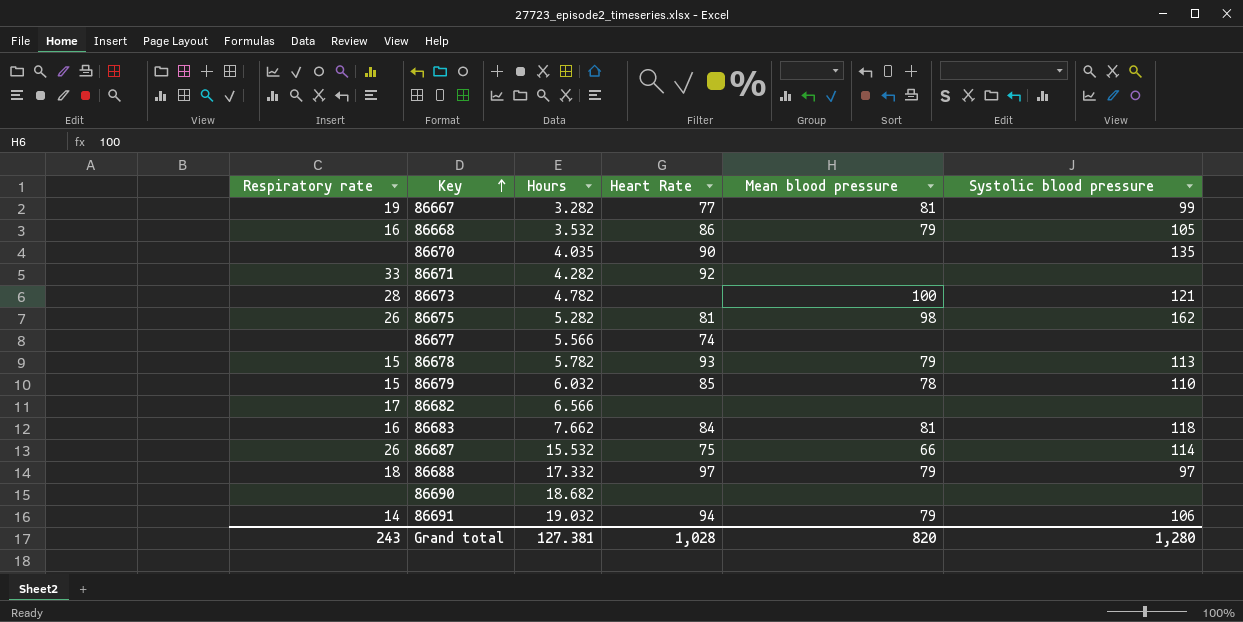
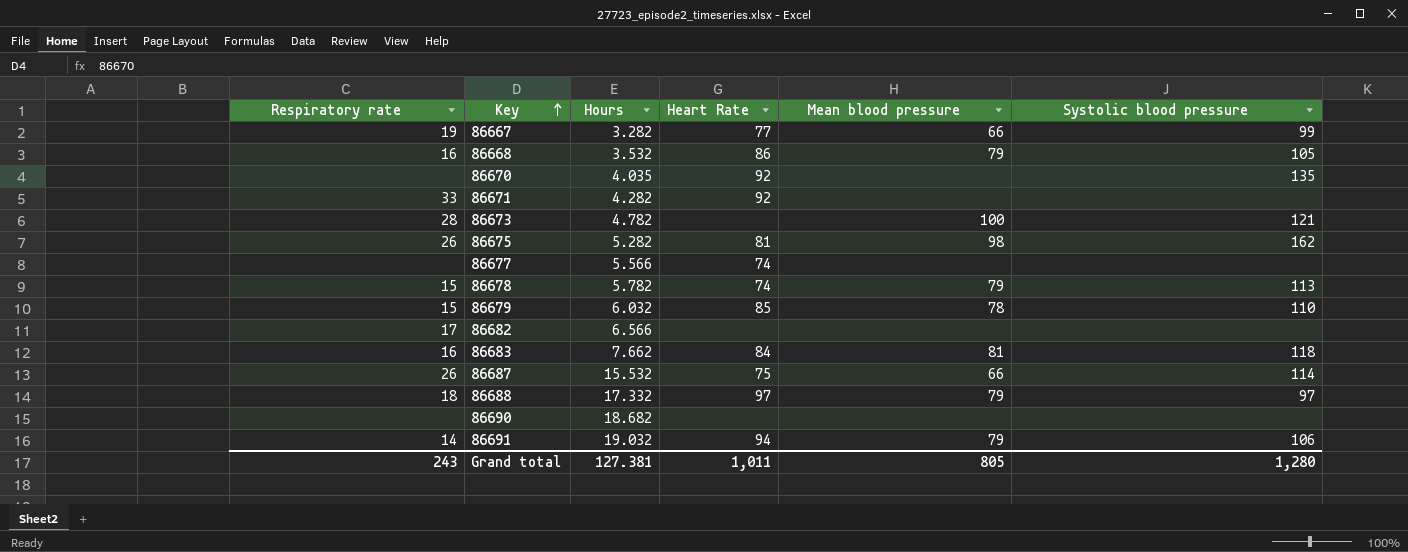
86667 | Mean blood pressure: 81 -> 66
86670 | Heart Rate: 90 -> 92
86678 | Heart Rate: 93 -> 74
Grand total | Heart Rate: 1,028 -> 1,011
Grand total | Mean blood pressure: 820 -> 805

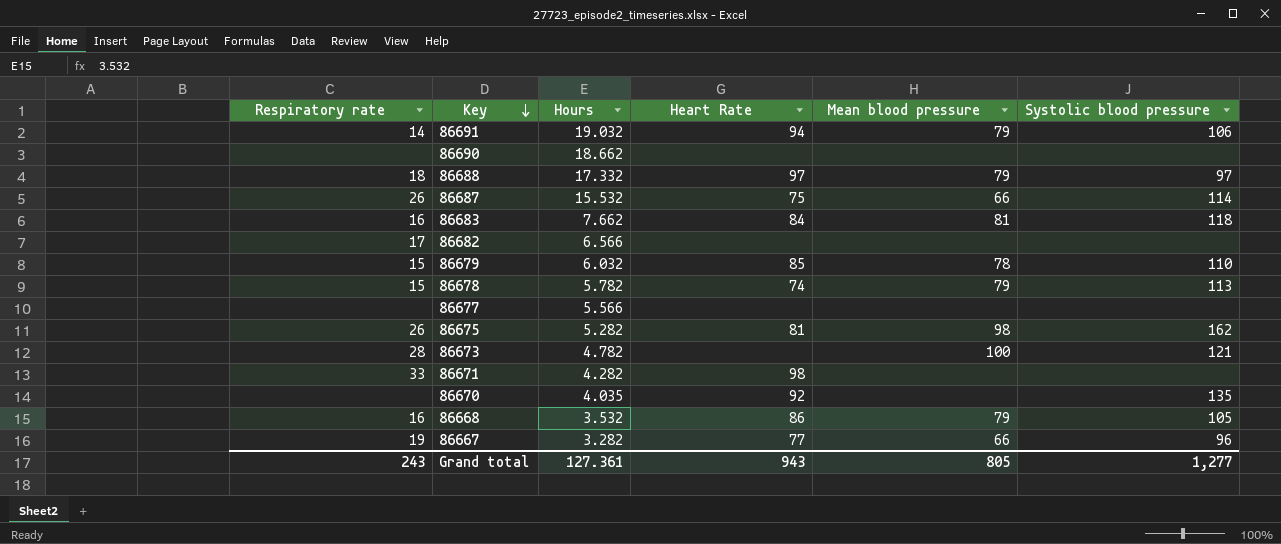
row order: Key ascending -> Key descending
86690 | Hours: 18.682 -> 18.662
86677 | Heart Rate: 74 -> none
86671 | Heart Rate: 92 -> 98
86667 | Systolic blood pressure: 99 -> 96
Grand total | Hours: 127.381 -> 127.361
Grand total | Heart Rate: 1,011 -> 943
Grand total | Systolic blood pressure: 1,280 -> 1,277

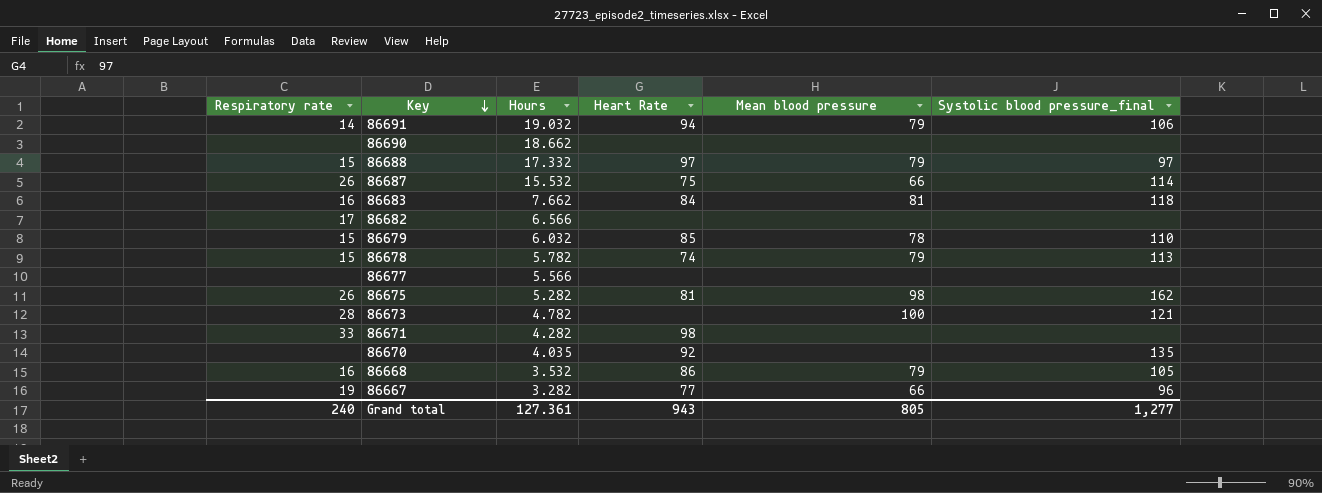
column name: Systolic blood pressure -> Systolic blood pressure_final
86688 | Respiratory rate: 18 -> 15
Grand total | Respiratory rate: 243 -> 240

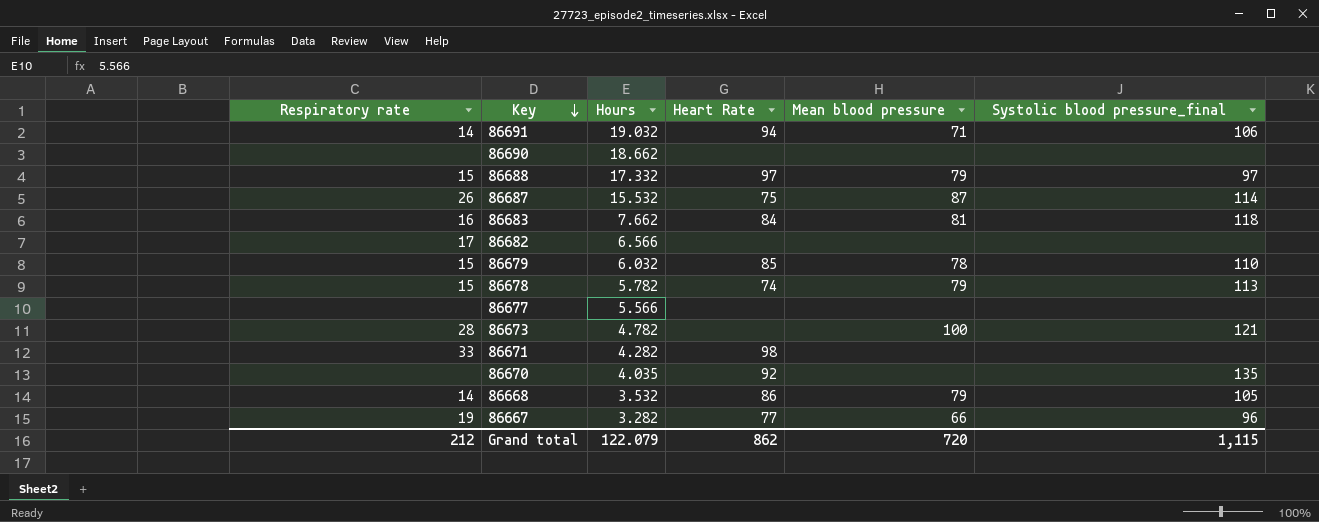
row 86675: 26 | 5.282 | 81 | 98 | 162 -> none
86691 | Mean blood pressure: 79 -> 71
86687 | Mean blood pressure: 66 -> 87
86668 | Respiratory rate: 16 -> 14
Grand total | Respiratory rate: 240 -> 212
Grand total | Hours: 127.361 -> 122.079
Grand total | Heart Rate: 943 -> 862
Grand total | Mean blood pressure: 805 -> 720
Grand total | Systolic blood pressure_final: 1,277 -> 1,115

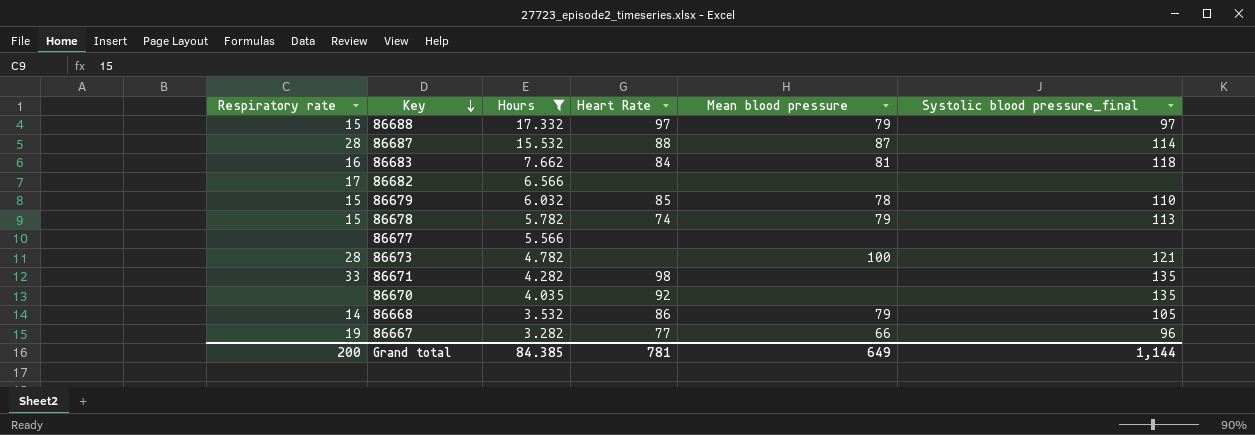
filter: none -> Hours <= 17.332
86687 | Respiratory rate: 26 -> 28
86687 | Heart Rate: 75 -> 88
86671 | Systolic blood pressure_final: none -> 135
Grand total | Respiratory rate: 212 -> 200
Grand total | Hours: 122.079 -> 84.385
Grand total | Heart Rate: 862 -> 781
Grand total | Mean blood pressure: 720 -> 649
Grand total | Systolic blood pressure_final: 1,115 -> 1,144

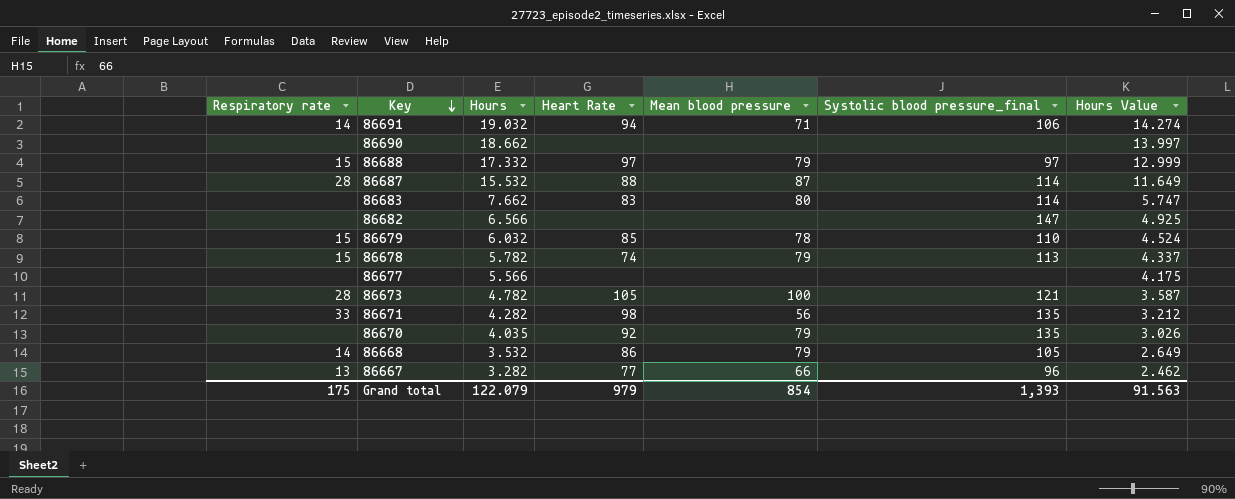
filter: Hours <= 17.332 -> none
column Hours Value | formula: none -> [Hours] * 0.75
86683 | Respiratory rate: 16 -> none
86683 | Heart Rate: 84 -> 83
86683 | Mean blood pressure: 81 -> 80
86683 | Systolic blood pressure_final: 118 -> 114
86682 | Respiratory rate: 17 -> none
86682 | Systolic blood pressure_final: none -> 147
86673 | Heart Rate: none -> 105
86671 | Mean blood pressure: none -> 56
86670 | Mean blood pressure: none -> 79
86667 | Respiratory rate: 19 -> 13
Grand total | Respiratory rate: 200 -> 175
Grand total | Hours: 84.385 -> 122.079
Grand total | Heart Rate: 781 -> 979
Grand total | Mean blood pressure: 649 -> 854
Grand total | Systolic blood pressure_final: 1,144 -> 1,393

